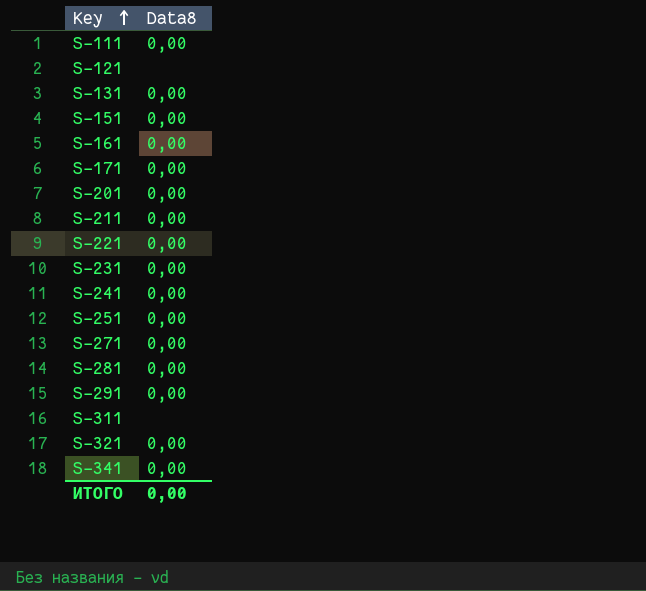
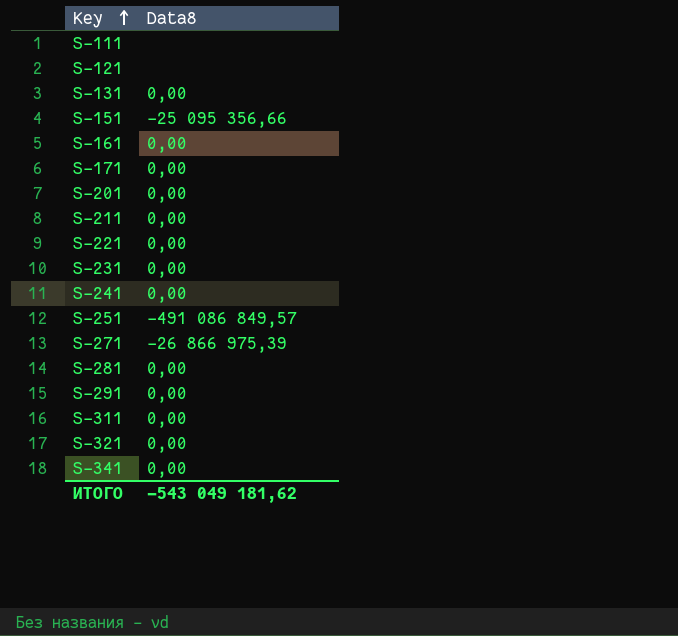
S-111 | Data8: 0,00 -> none
S-151 | Data8: 0,00 -> -25 095 356,66
S-251 | Data8: 0,00 -> -491 086 849,57
S-271 | Data8: 0,00 -> -26 866 975,39
S-311 | Data8: none -> 0,00
ИТОГО | Data8: 0,00 -> -543 049 181,62

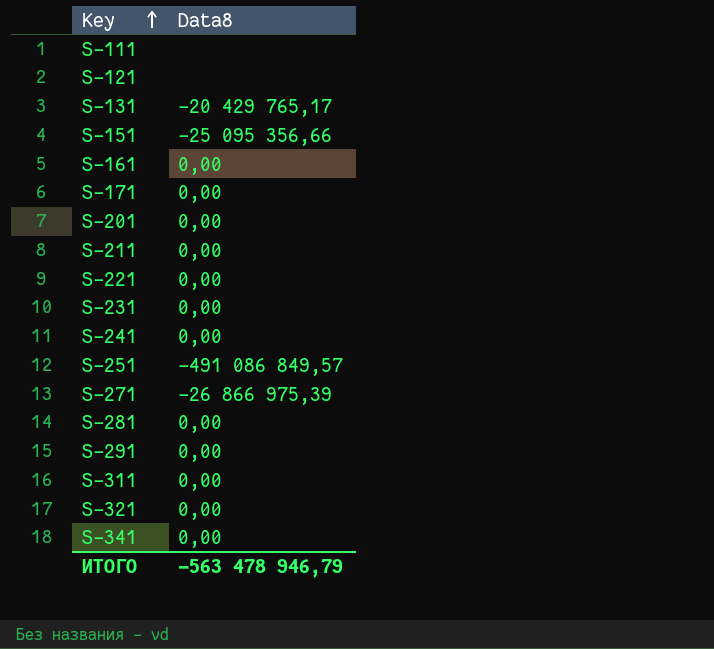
S-131 | Data8: 0,00 -> -20 429 765,17
ИТОГО | Data8: -543 049 181,62 -> -563 478 946,79

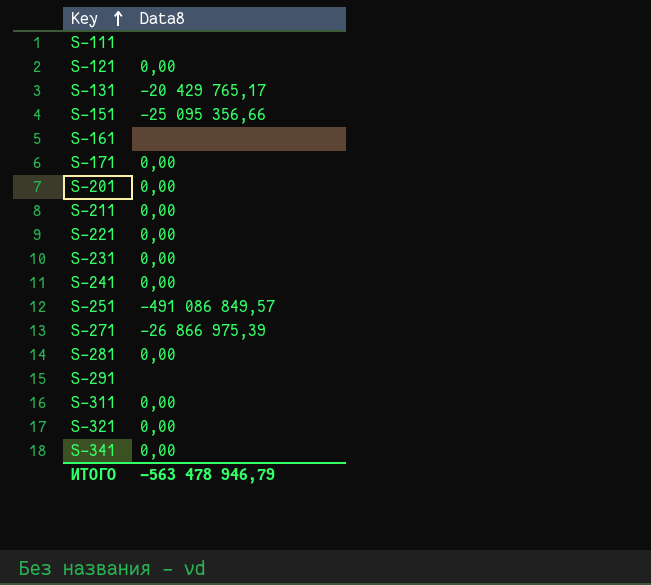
S-121 | Data8: none -> 0,00
S-161 | Data8: 0,00 -> none
S-291 | Data8: 0,00 -> none

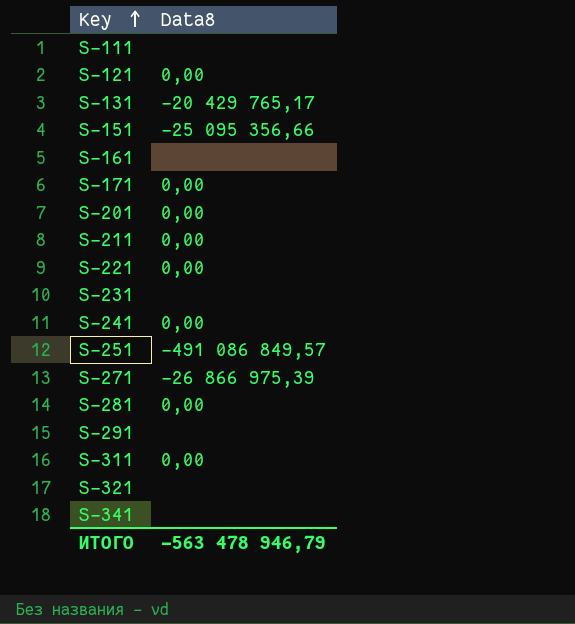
S-231 | Data8: 0,00 -> none
S-321 | Data8: 0,00 -> none
S-341 | Data8: 0,00 -> none

